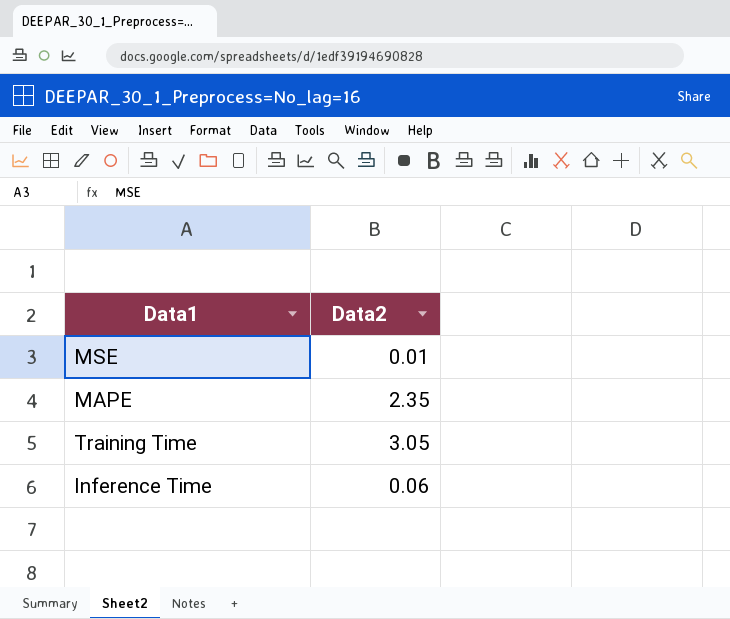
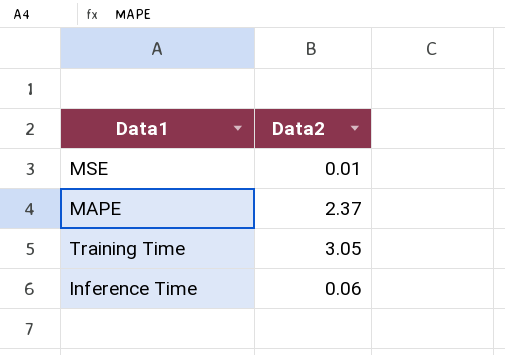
MAPE | Data2: 2.35 -> 2.37

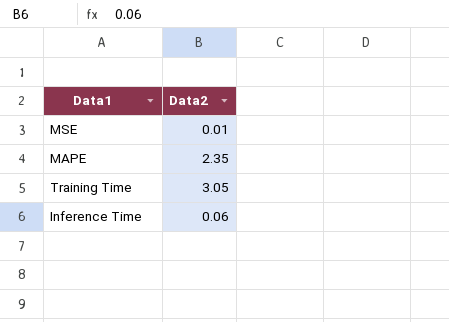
MAPE | Data2: 2.37 -> 2.35

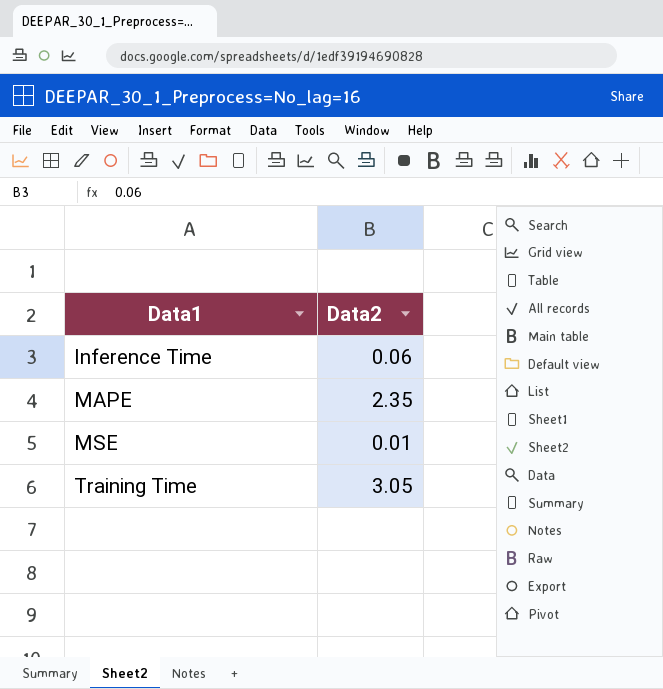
row order: none -> Data1 ascending

